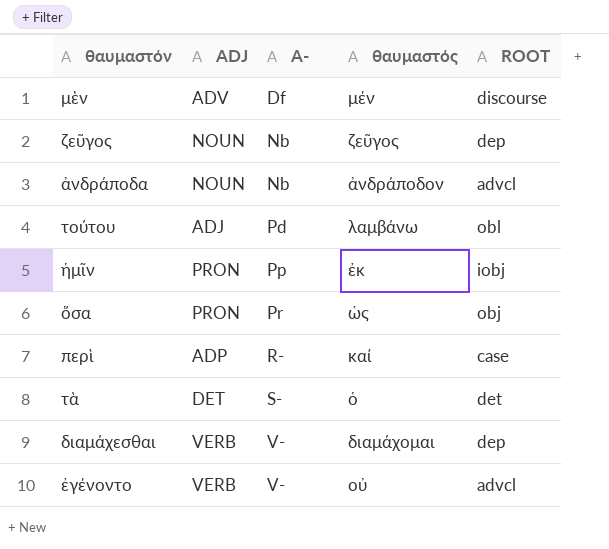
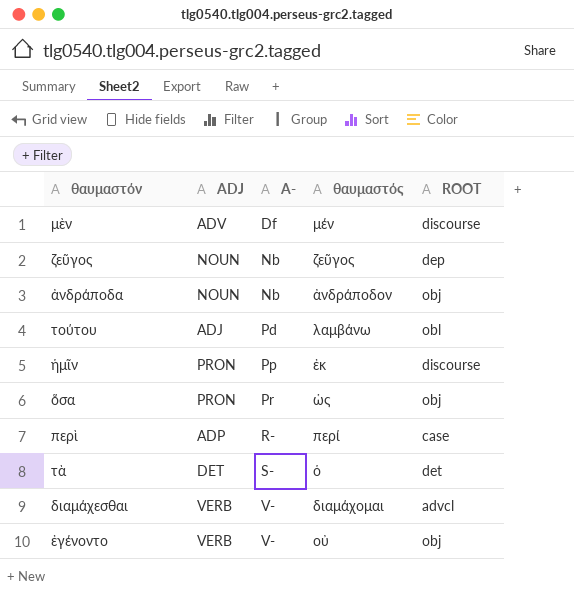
ἀνδράποδα | ROOT: advcl -> obj
ἡμῖν | ROOT: iobj -> discourse
περὶ | θαυμαστός: καί -> περί
διαμάχεσθαι | ROOT: dep -> advcl
ἐγένοντο | ROOT: advcl -> obj

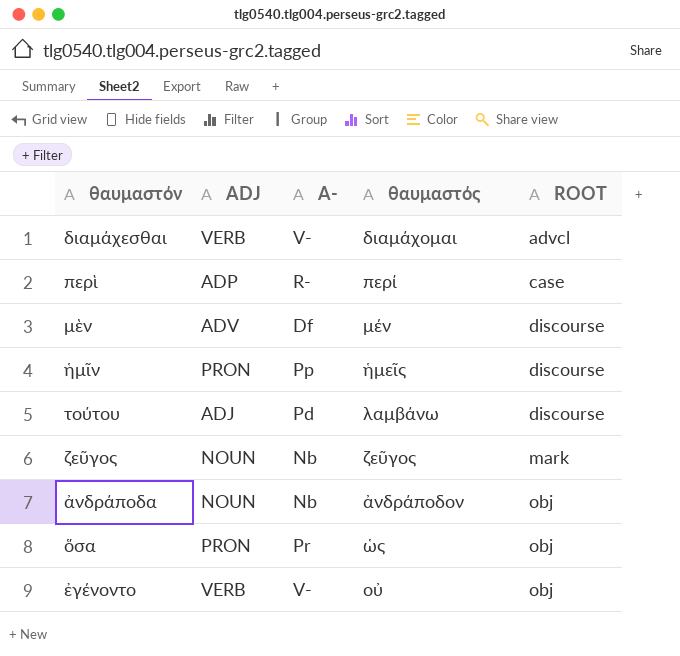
row order: A- ascending -> ROOT ascending
row τὰ: DET | S- | ὁ | det -> none
ἡμῖν | θαυμαστός: ἐκ -> ἡμεῖς
τούτου | ROOT: obl -> discourse
ζεῦγος | ROOT: dep -> mark

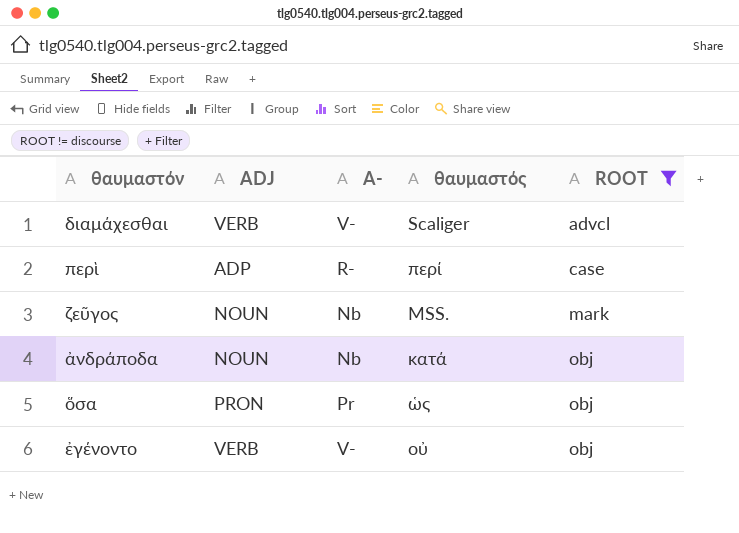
filter: none -> ROOT != discourse
διαμάχεσθαι | θαυμαστός: διαμάχομαι -> Scaliger
ζεῦγος | θαυμαστός: ζεῦγος -> MSS.
ἀνδράποδα | θαυμαστός: ἀνδράποδον -> κατά

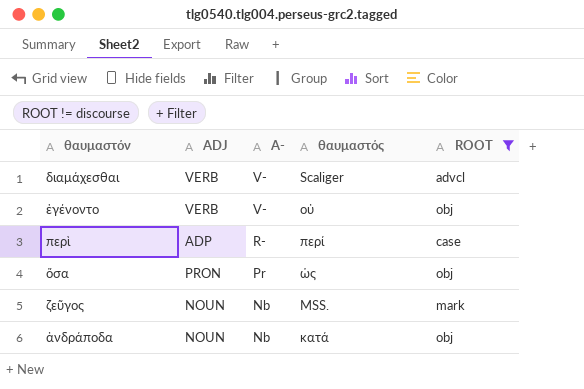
row order: ROOT ascending -> A- descending

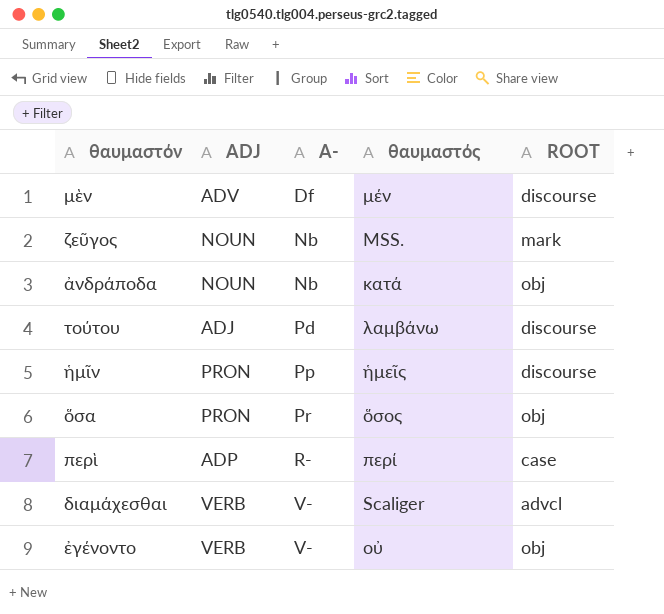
filter: ROOT != discourse -> none
row order: A- descending -> A- ascending
ὅσα | θαυμαστός: ὡς -> ὅσος

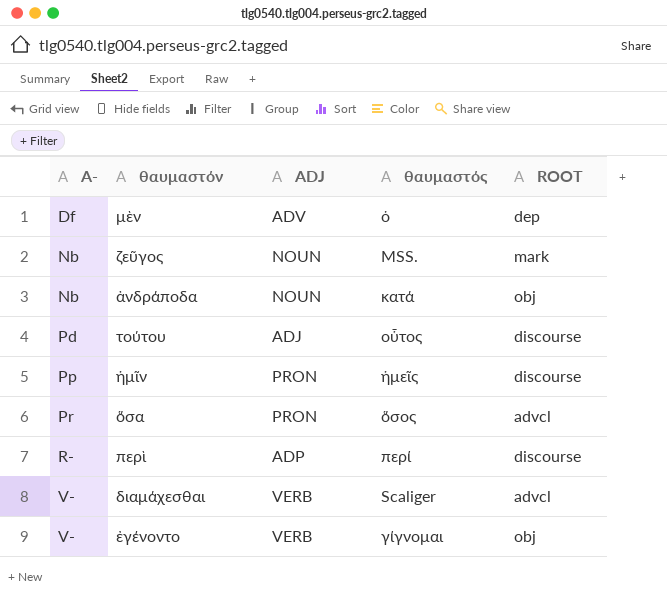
column A- | position: 3 -> 1
μὲν | θαυμαστός: μέν -> ὁ
μὲν | ROOT: discourse -> dep
τούτου | θαυμαστός: λαμβάνω -> οὗτος
ὅσα | ROOT: obj -> advcl
περὶ | ROOT: case -> discourse
ἐγένοντο | θαυμαστός: οὐ -> γίγνομαι

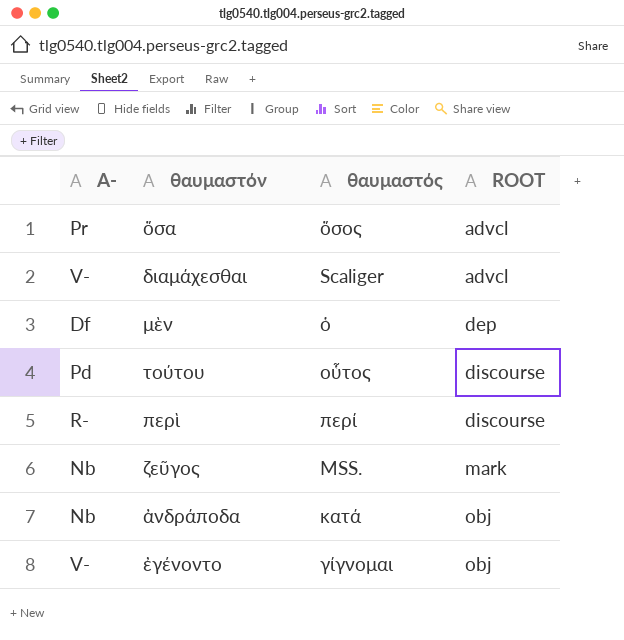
row order: A- ascending -> ROOT ascending
column ADJ | position: 3 -> none
row ἡμῖν: Pp | PRON | ἡμεῖς | discourse -> none

